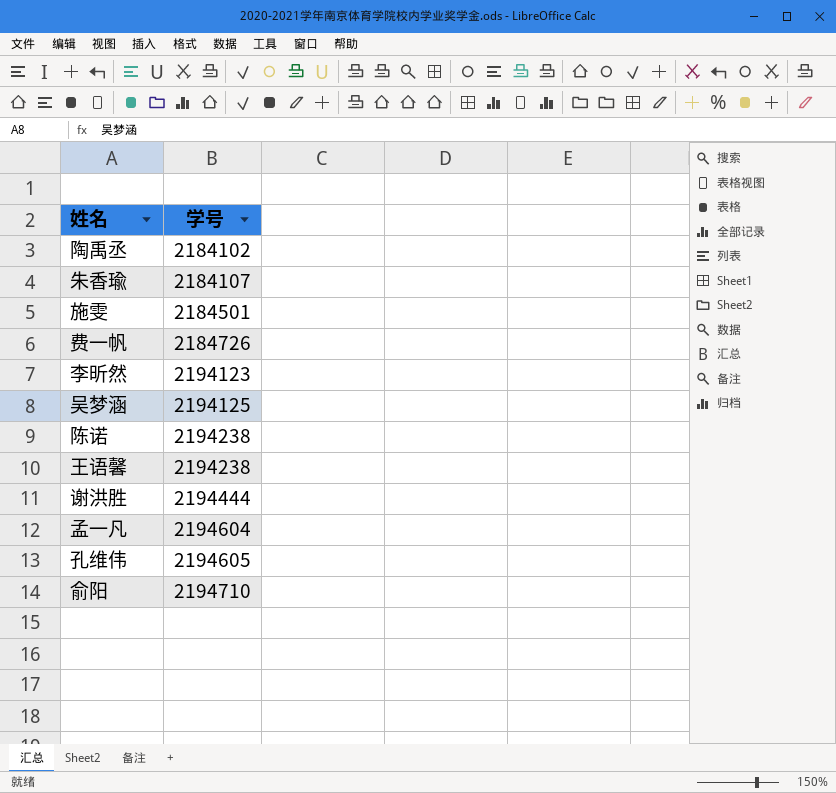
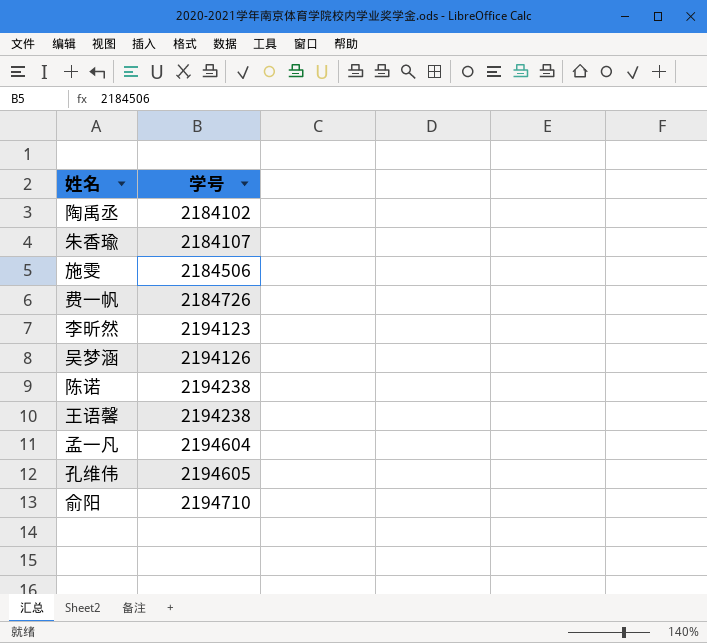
row 谢洪胜: 2194444 -> none
施雯 | 学号: 2184501 -> 2184506
吴梦涵 | 学号: 2194125 -> 2194126

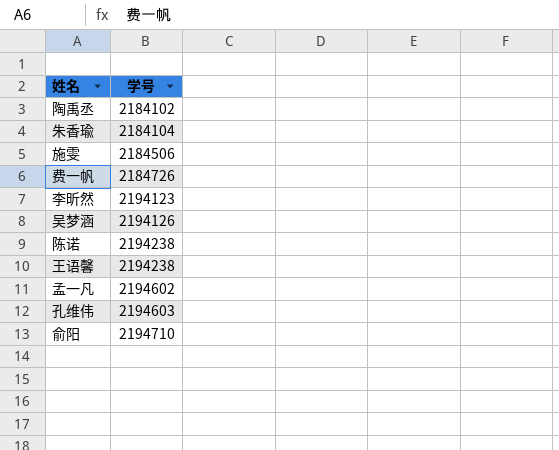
朱香瑜 | 学号: 2184107 -> 2184104
孟一凡 | 学号: 2194604 -> 2194602
孔维伟 | 学号: 2194605 -> 2194603

